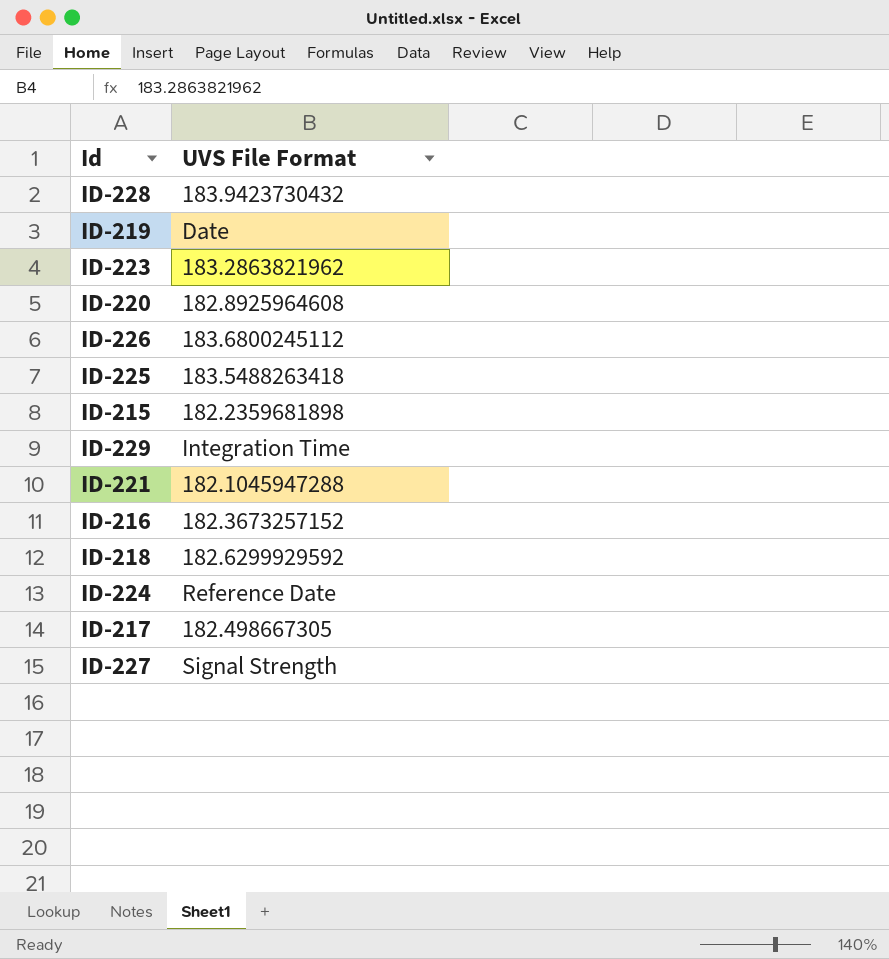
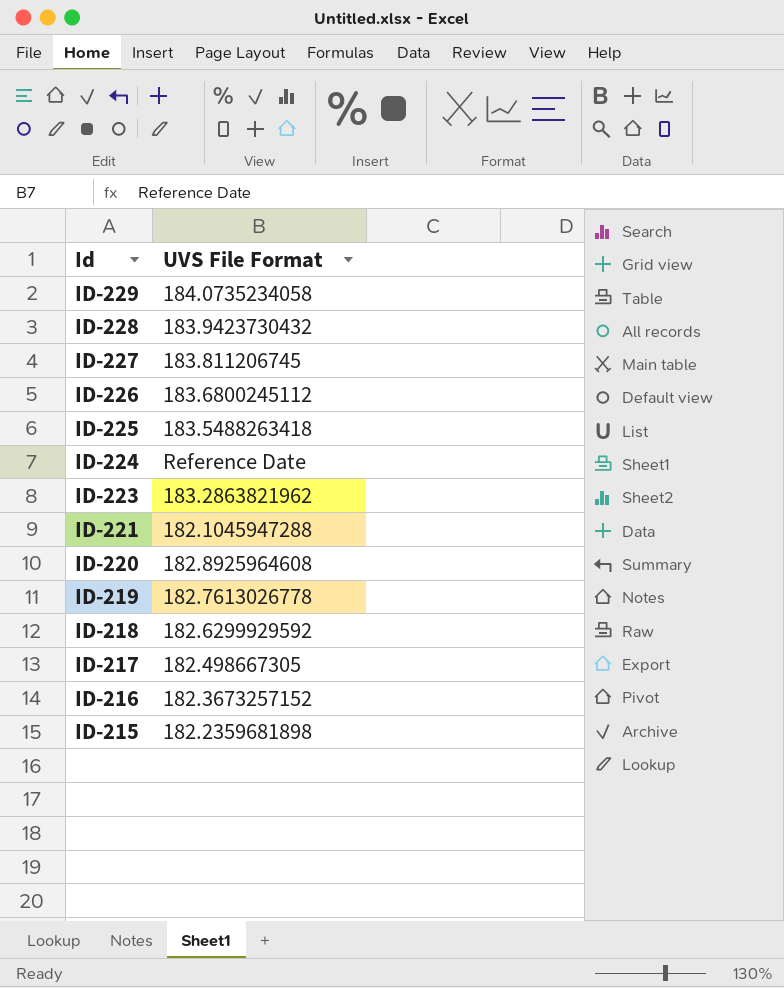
row order: none -> Id descending
ID-229 | UVS File Format: Integration Time -> 184.0735234058
ID-227 | UVS File Format: Signal Strength -> 183.811206745
ID-219 | UVS File Format: Date -> 182.7613026778

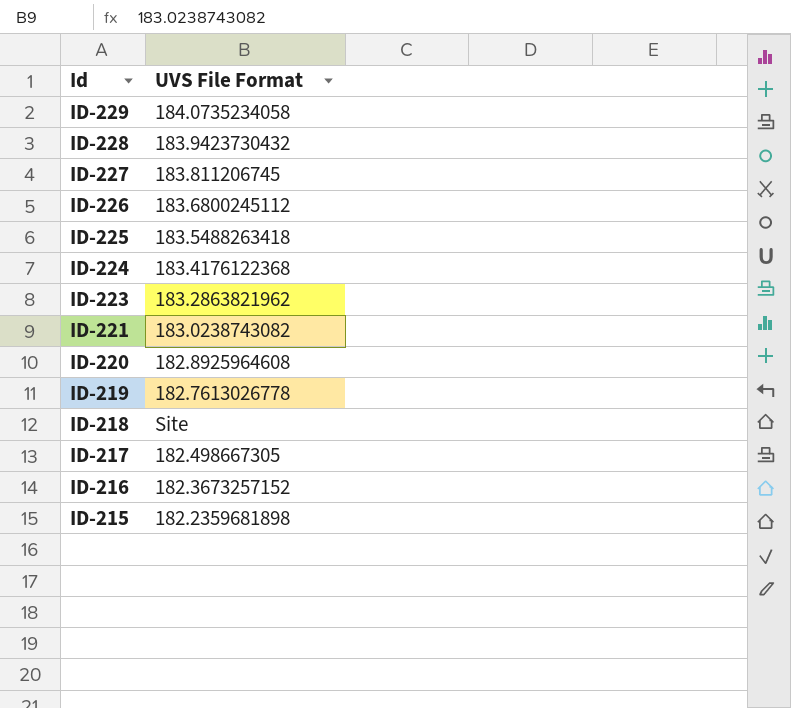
ID-224 | UVS File Format: Reference Date -> 183.4176122368
ID-221 | UVS File Format: 182.1045947288 -> 183.0238743082
ID-218 | UVS File Format: 182.6299929592 -> Site

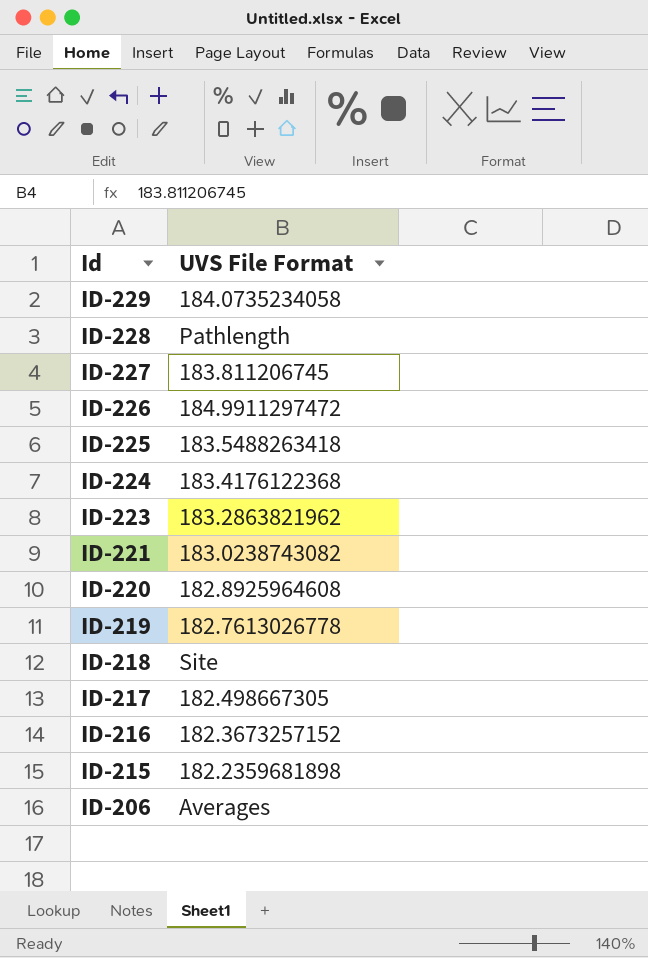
ID-228 | UVS File Format: 183.9423730432 -> Pathlength
ID-226 | UVS File Format: 183.6800245112 -> 184.9911297472
row ID-206: none -> Averages

